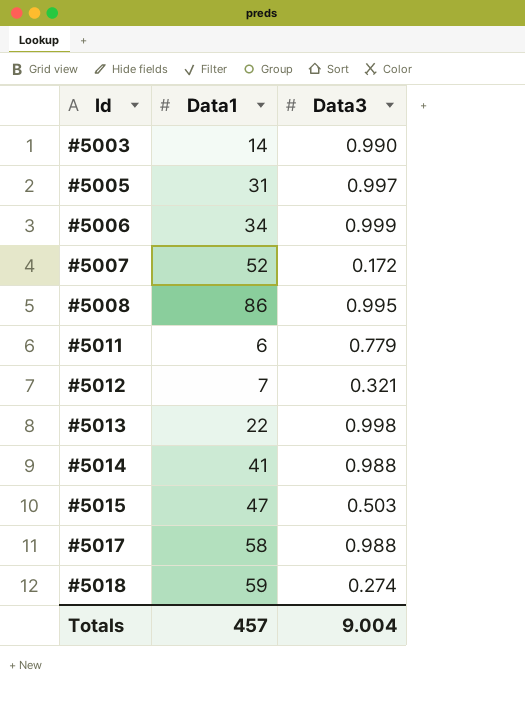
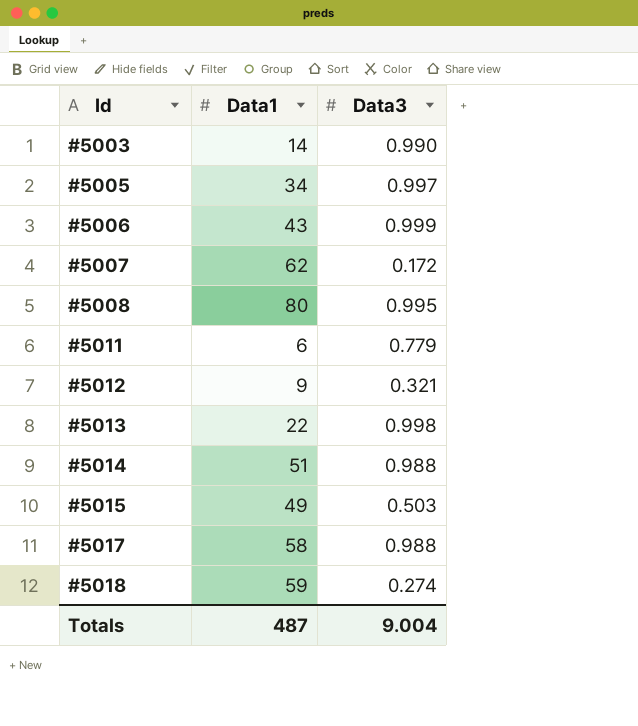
#5005 | Data1: 31 -> 34
#5006 | Data1: 34 -> 43
#5007 | Data1: 52 -> 62
#5008 | Data1: 86 -> 80
#5012 | Data1: 7 -> 9
#5014 | Data1: 41 -> 51
#5015 | Data1: 47 -> 49
Totals | Data1: 457 -> 487

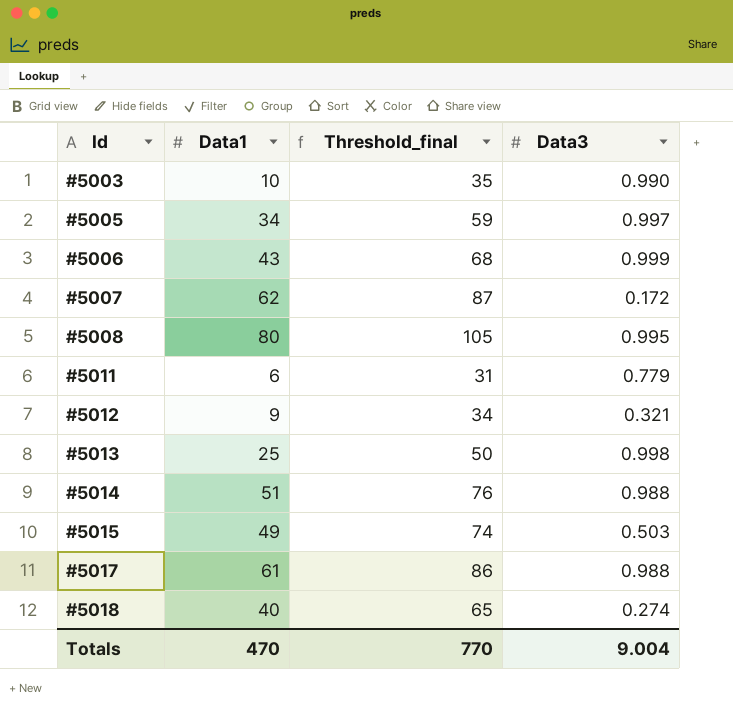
column Threshold_final | formula: none -> [Data1] + 25
#5003 | Data1: 14 -> 10
#5013 | Data1: 22 -> 25
#5017 | Data1: 58 -> 61
#5018 | Data1: 59 -> 40
Totals | Data1: 487 -> 470

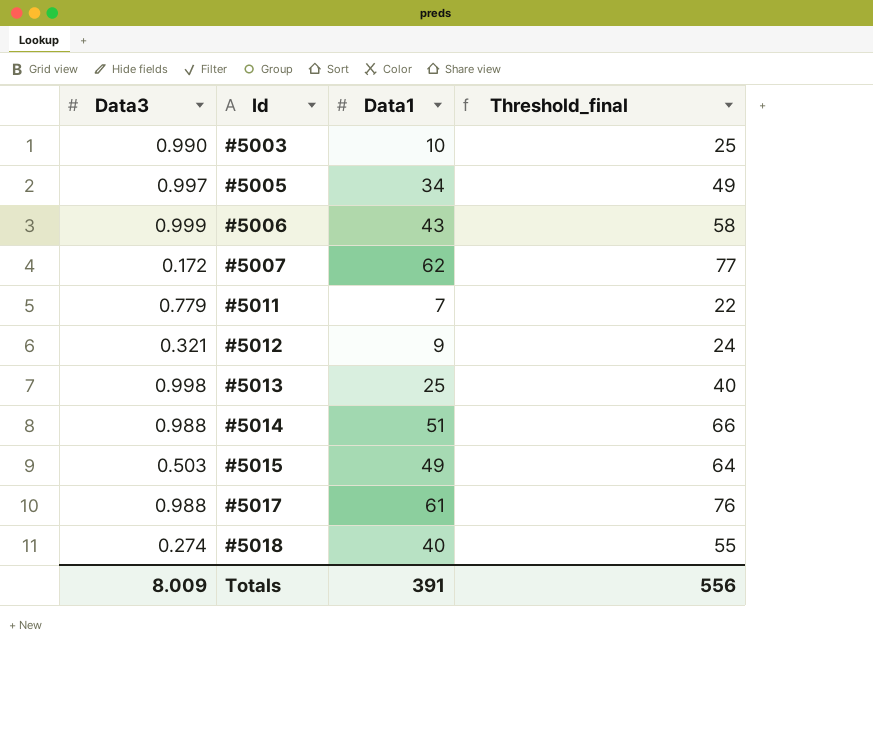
column Data3 | position: 4 -> 1
column Threshold_final | formula: [Data1] + 25 -> [Data1] + 15
row #5008: 80 | 105 | 0.995 -> none
#5011 | Data1: 6 -> 7
Totals | Data3: 9.004 -> 8.009
Totals | Data1: 470 -> 391
Totals | Threshold_final: 770 -> 556

